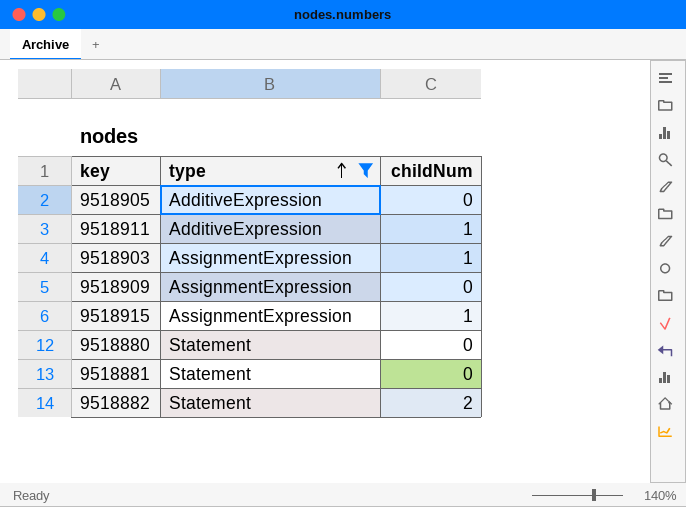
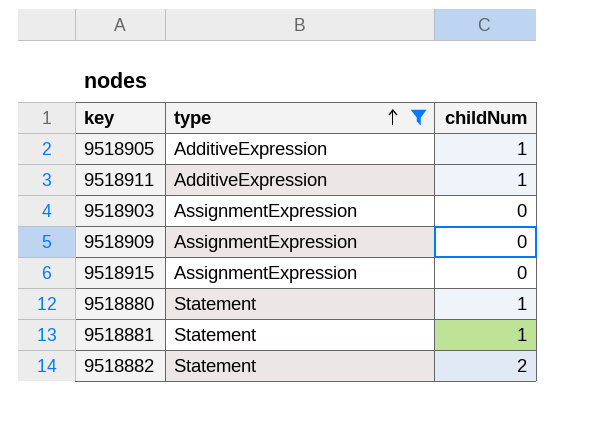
9518905 | childNum: 0 -> 1
9518903 | childNum: 1 -> 0
9518915 | childNum: 1 -> 0
9518880 | childNum: 0 -> 1
9518881 | childNum: 0 -> 1

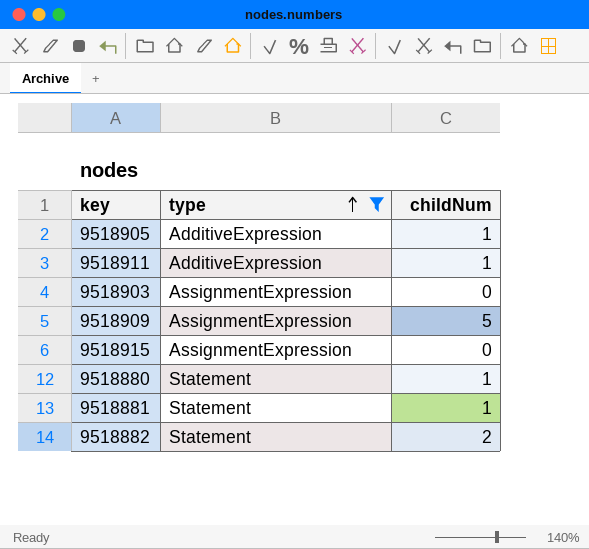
9518909 | childNum: 0 -> 5

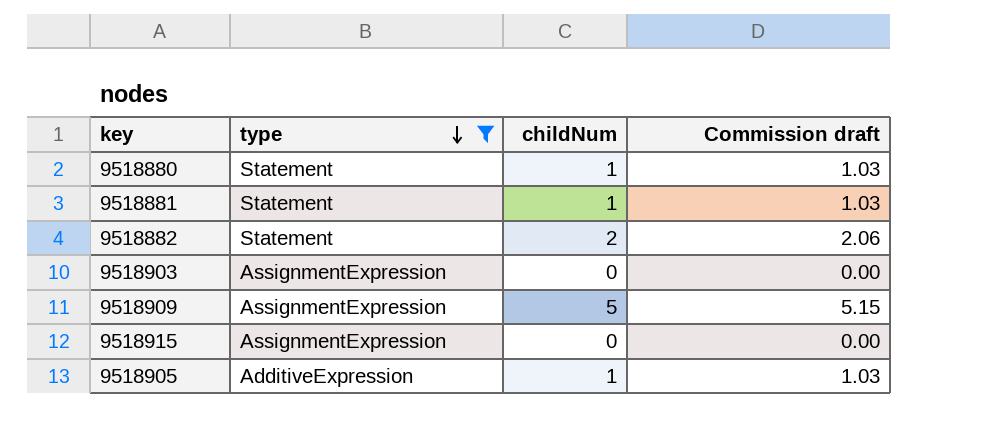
row order: type ascending -> type descending
column Commission draft | formula: none -> [childNum] * 1.03
row 9518911: AdditiveExpression | 1 -> none

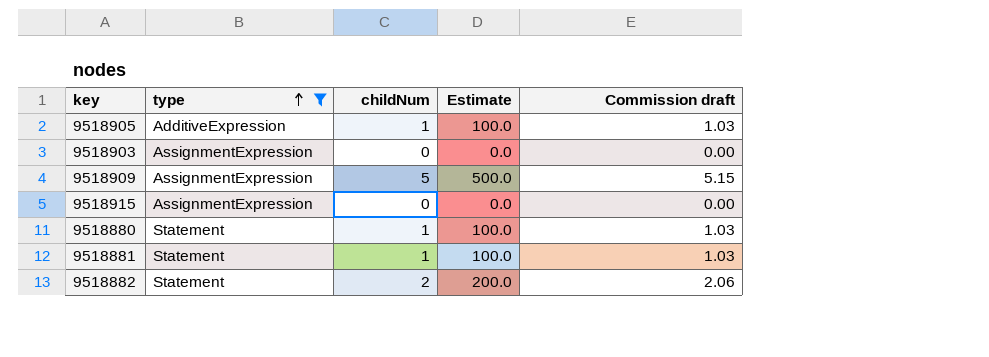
row order: type descending -> type ascending
column Estimate | formula: none -> [childNum] * 100

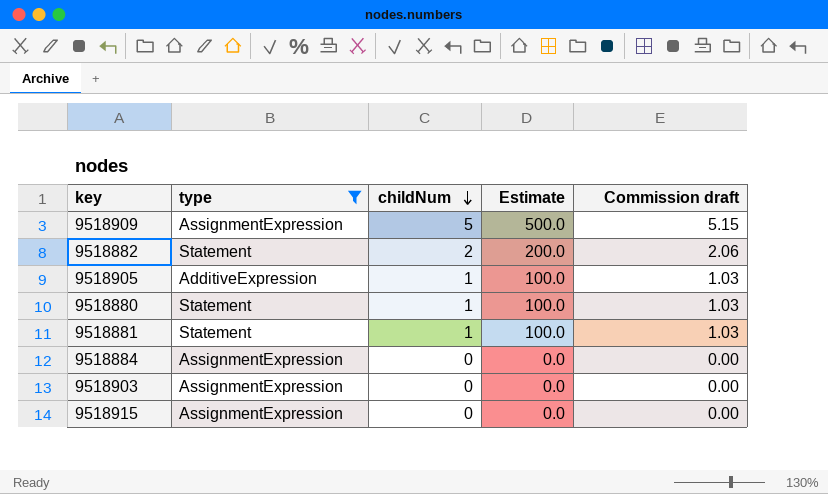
row order: type ascending -> childNum descending
row 9518884: none -> AssignmentExpression | 0 | 0.0 | 0.00

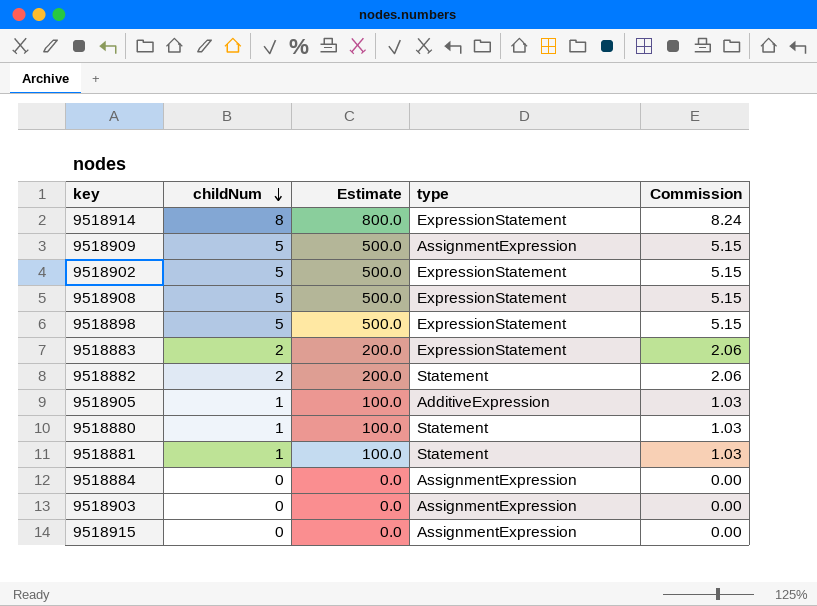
filter: type != ExpressionStatement -> none
column type | position: 2 -> 4
column name: Commission draft -> Commission

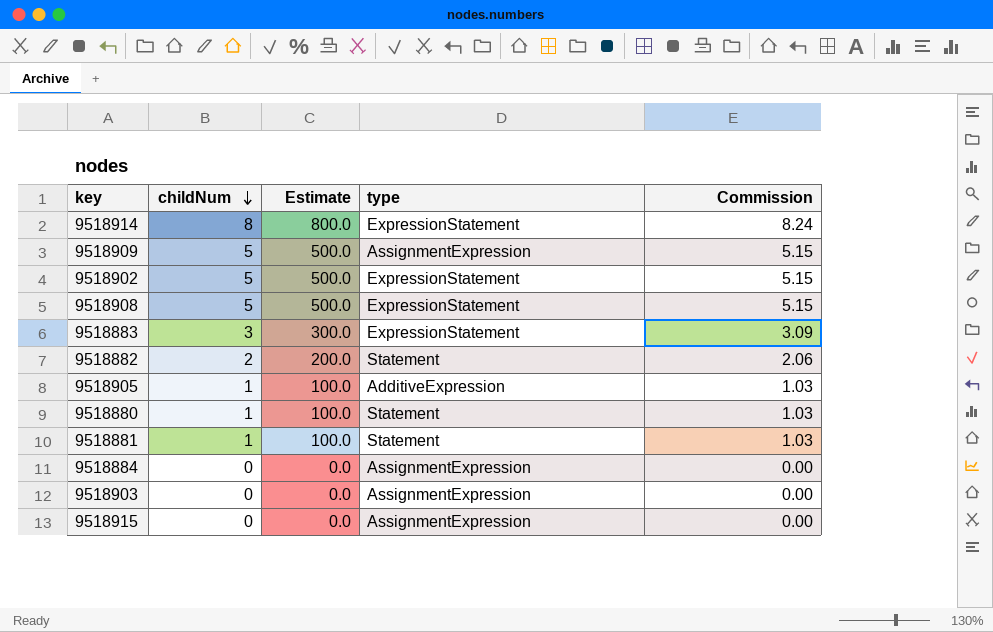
row 9518898: 5 | 500.0 | ExpressionStatement | 5.15 -> none
9518883 | childNum: 2 -> 3
9518883 | Estimate: 200.0 -> 300.0
9518883 | Commission: 2.06 -> 3.09

